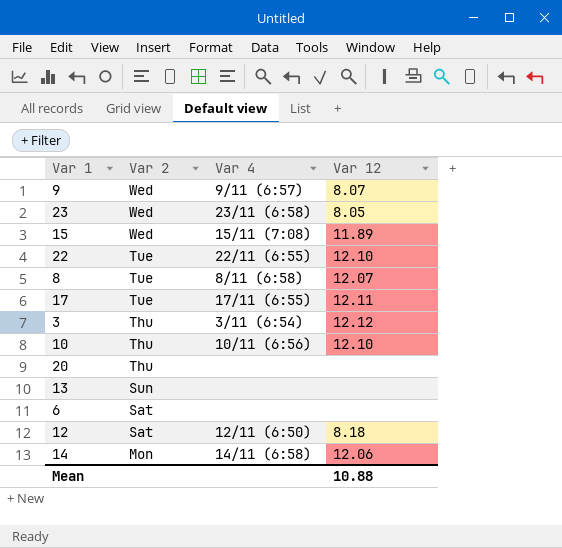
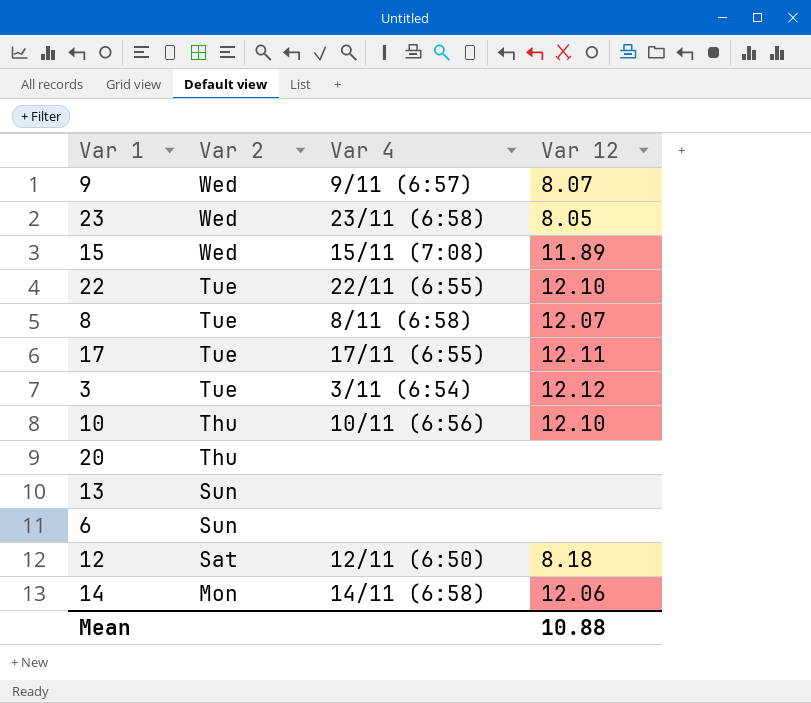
3 | Var 2: Thu -> Tue
6 | Var 2: Sat -> Sun

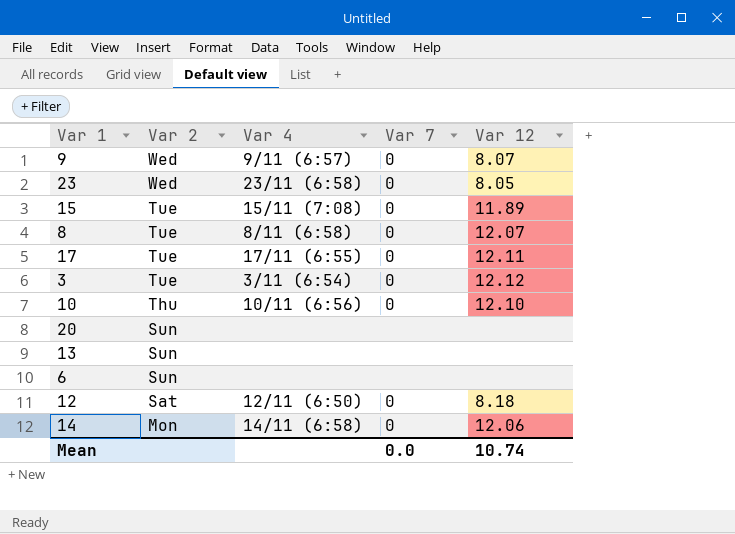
column Var 7 | position: none -> 4
row 22: Tue | 22/11 (6:55) | 12.10 -> none
15 | Var 2: Wed -> Tue
20 | Var 2: Thu -> Sun
Mean | Var 12: 10.88 -> 10.74

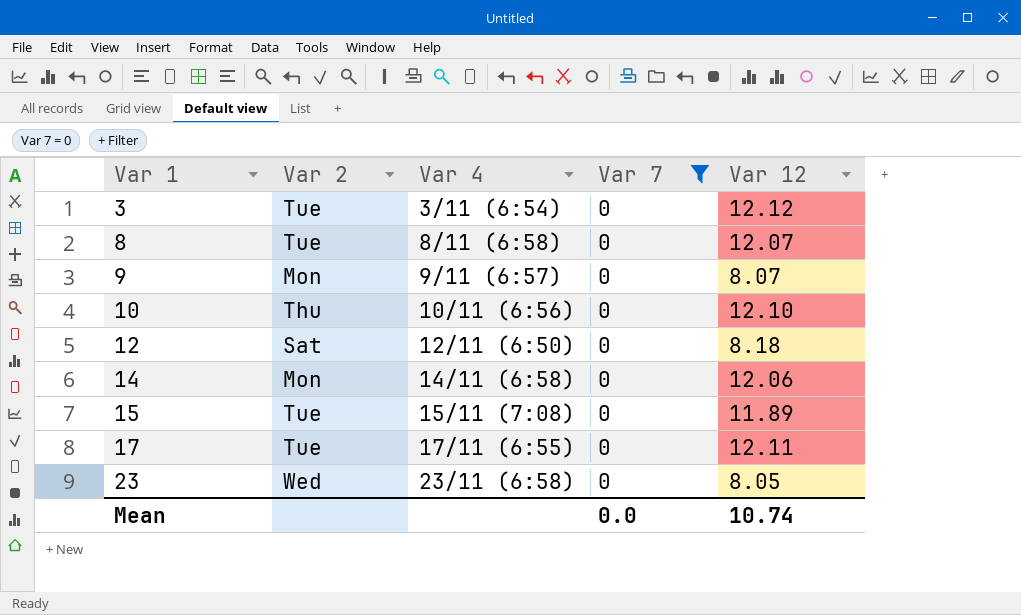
filter: none -> Var 7 = 0
row order: Var 2 descending -> Var 1 ascending
9 | Var 2: Wed -> Mon

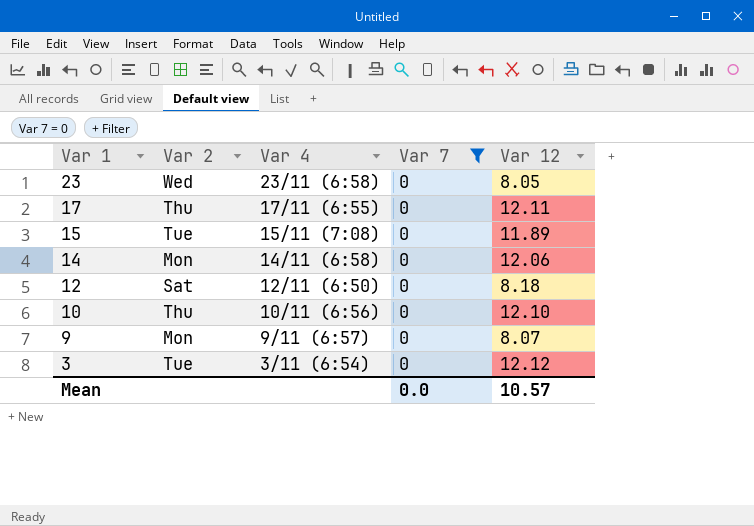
row order: Var 1 ascending -> Var 1 descending
row 8: Tue | 8/11 (6:58) | 0 | 12.07 -> none
17 | Var 2: Tue -> Thu
Mean | Var 12: 10.74 -> 10.57

